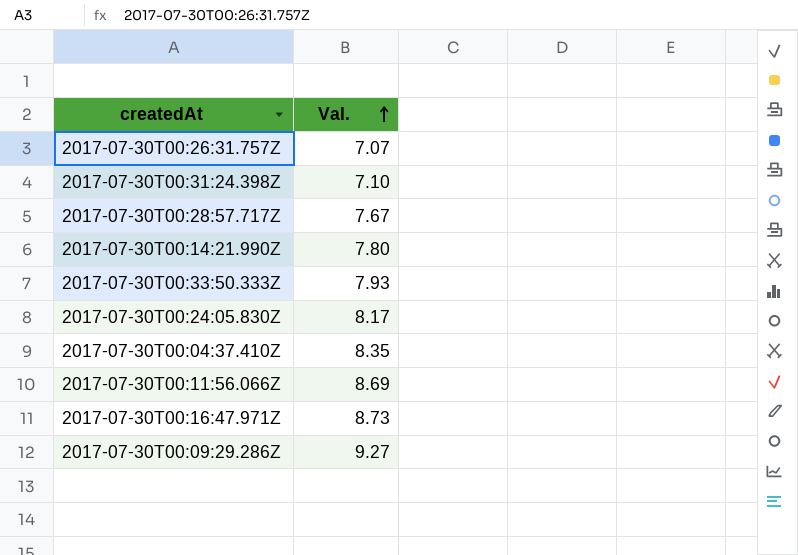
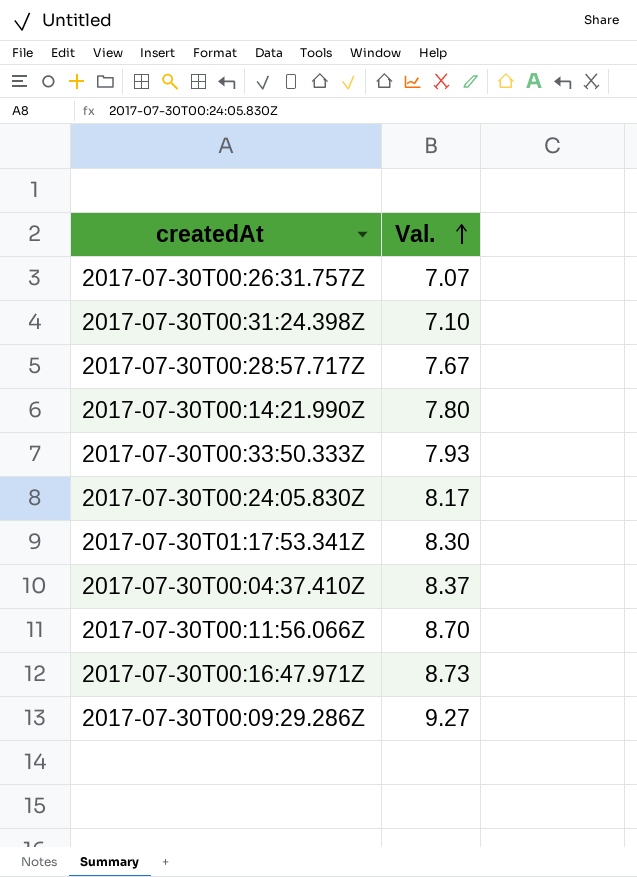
row 2017-07-30T01:17:53.341Z: none -> 8.30
2017-07-30T00:04:37.410Z | Val.: 8.35 -> 8.37
2017-07-30T00:11:56.066Z | Val.: 8.69 -> 8.70

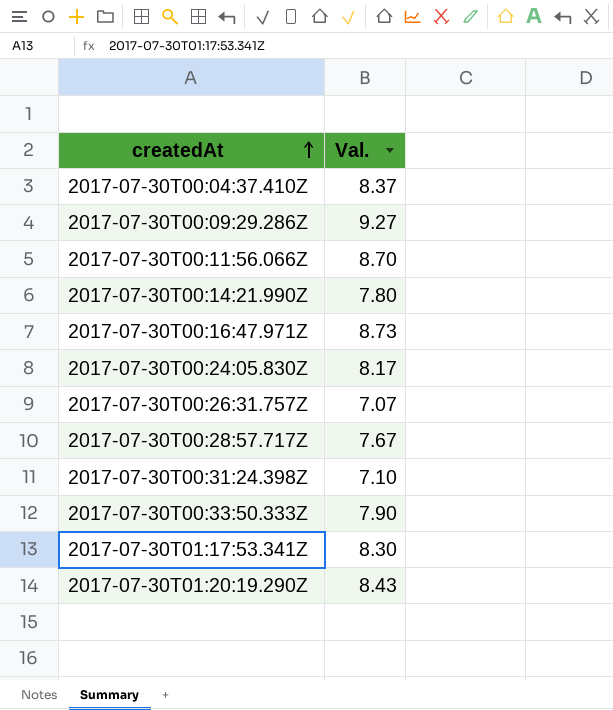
row order: Val. ascending -> createdAt ascending
2017-07-30T00:33:50.333Z | Val.: 7.93 -> 7.90
row 2017-07-30T01:20:19.290Z: none -> 8.43

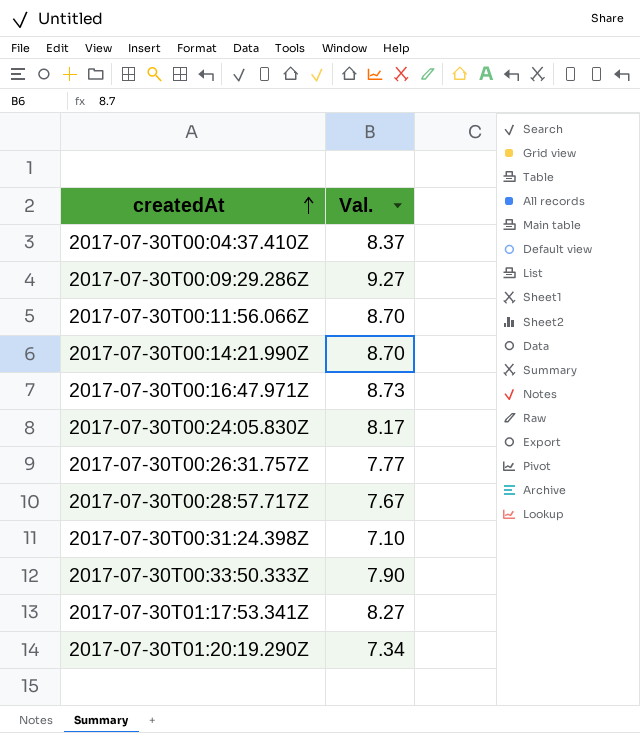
2017-07-30T00:14:21.990Z | Val.: 7.80 -> 8.70
2017-07-30T00:26:31.757Z | Val.: 7.07 -> 7.77
2017-07-30T01:17:53.341Z | Val.: 8.30 -> 8.27
2017-07-30T01:20:19.290Z | Val.: 8.43 -> 7.34

